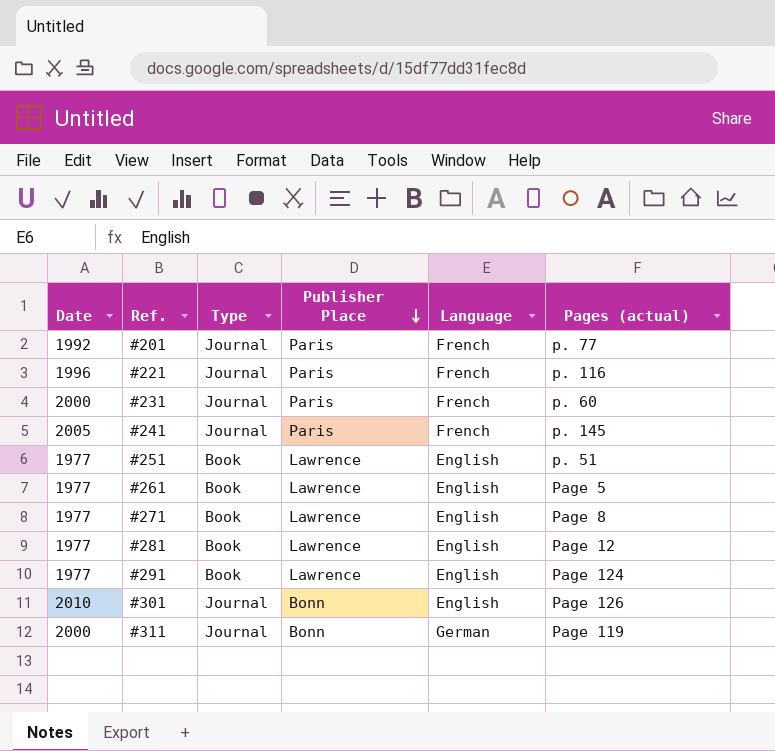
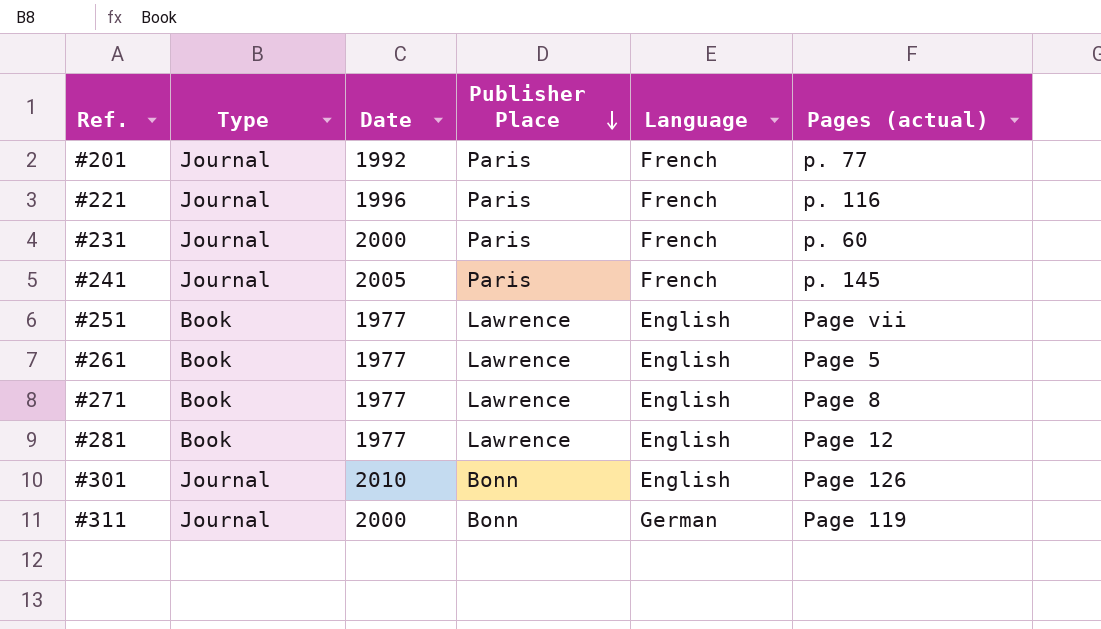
column Date | position: 1 -> 3
row #291: 1977 | Book | Lawrence | English | Page 124 -> none
#251 | Pages (actual): p. 51 -> Page vii

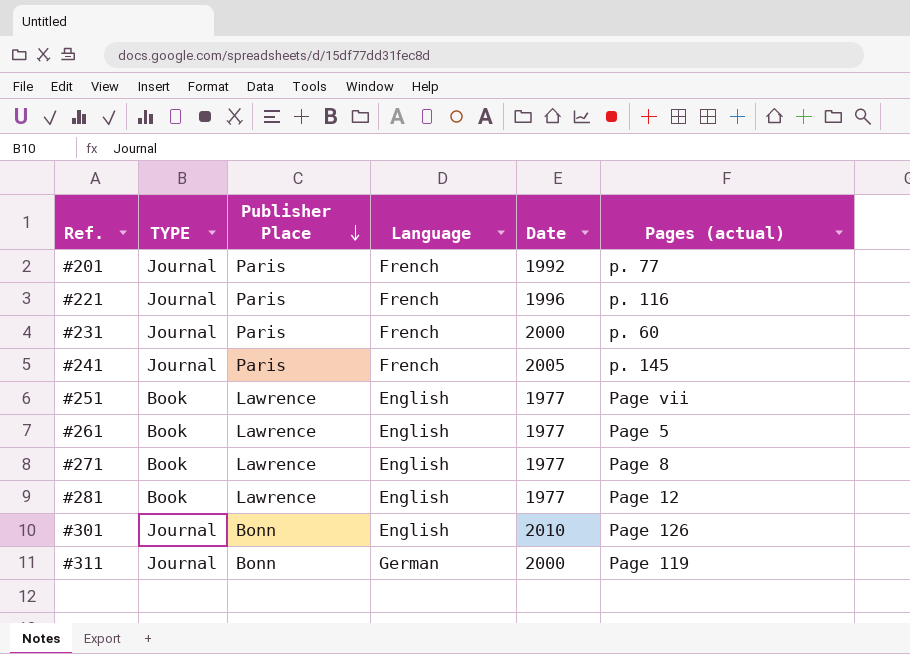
column name: Type -> TYPE
column Date | position: 3 -> 5

